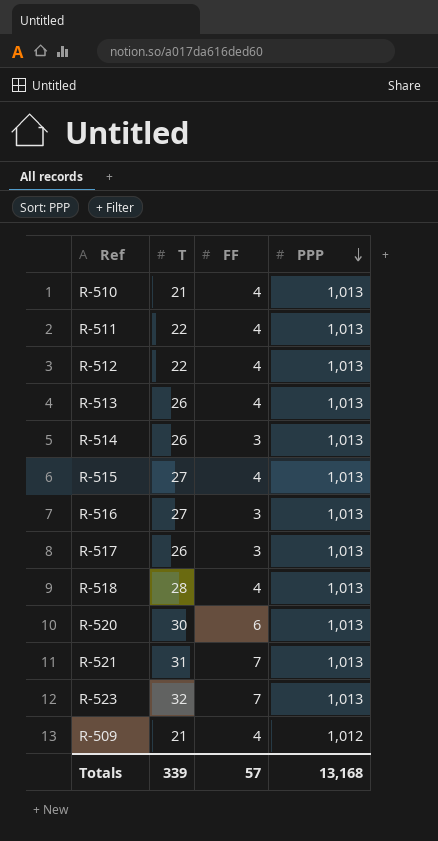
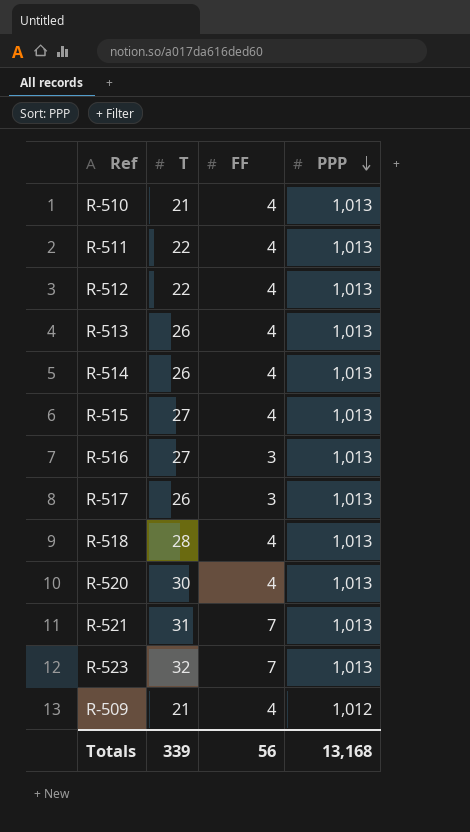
R-514 | FF: 3 -> 4
R-520 | FF: 6 -> 4
Totals | FF: 57 -> 56

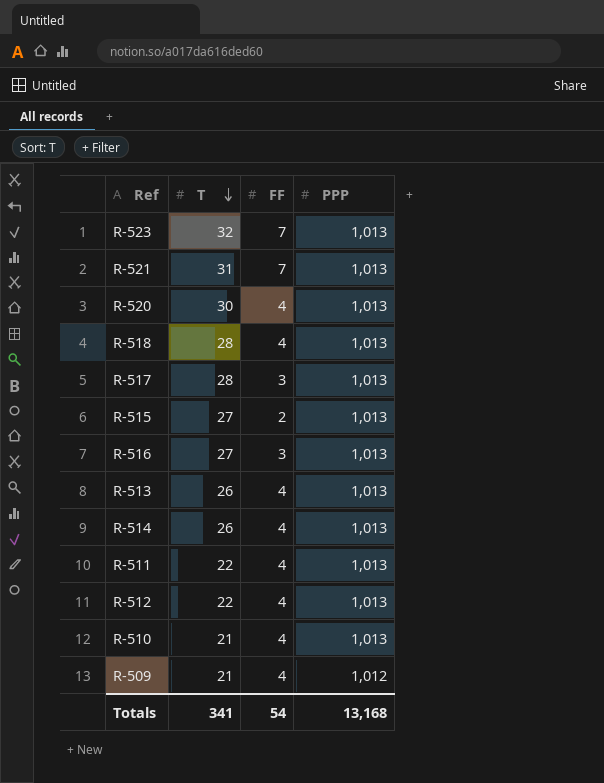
row order: PPP descending -> T descending
R-517 | T: 26 -> 28
R-515 | FF: 4 -> 2
Totals | T: 339 -> 341
Totals | FF: 56 -> 54

